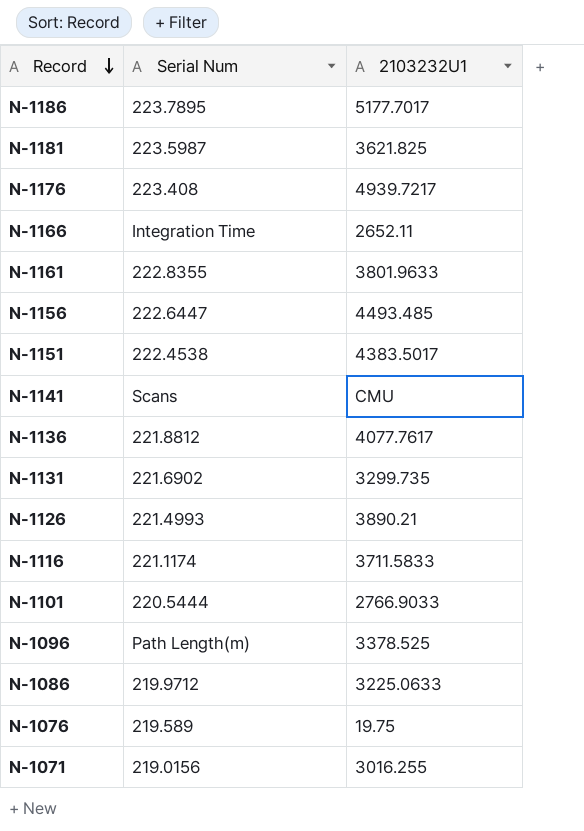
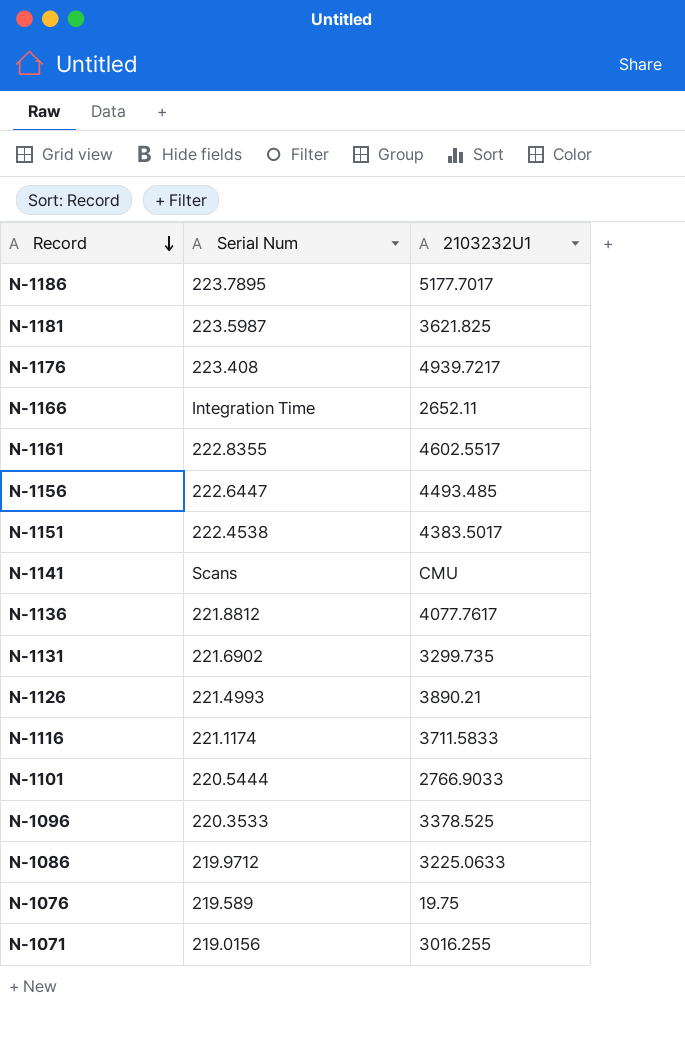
N-1161 | 2103232U1: 3801.9633 -> 4602.5517
N-1096 | Serial Num: Path Length(m) -> 220.3533

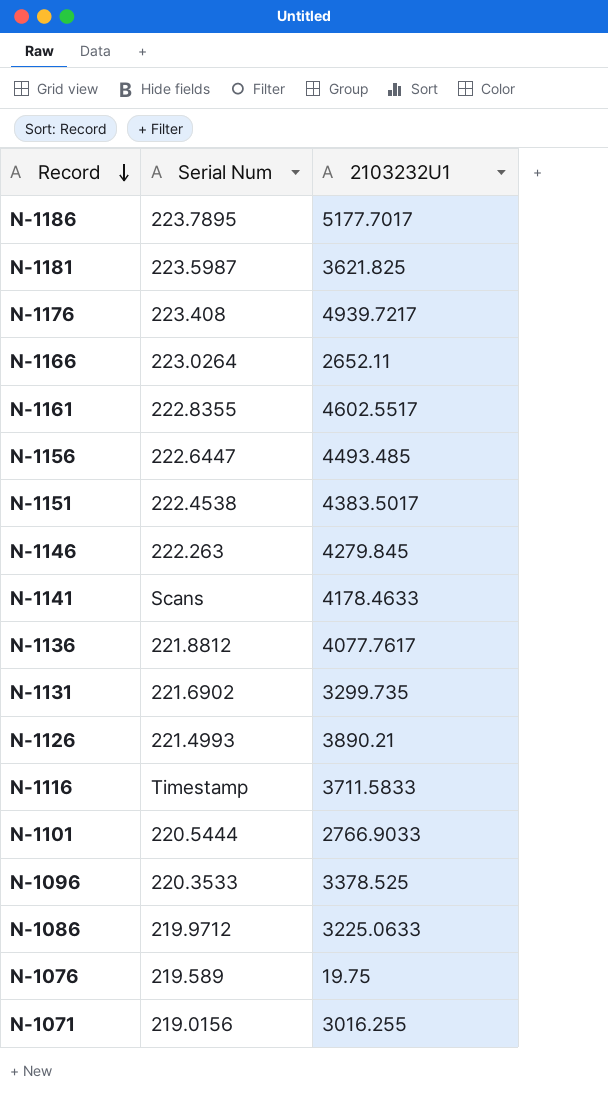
N-1166 | Serial Num: Integration Time -> 223.0264
row N-1146: none -> 222.263 | 4279.845
N-1141 | 2103232U1: CMU -> 4178.4633
N-1116 | Serial Num: 221.1174 -> Timestamp

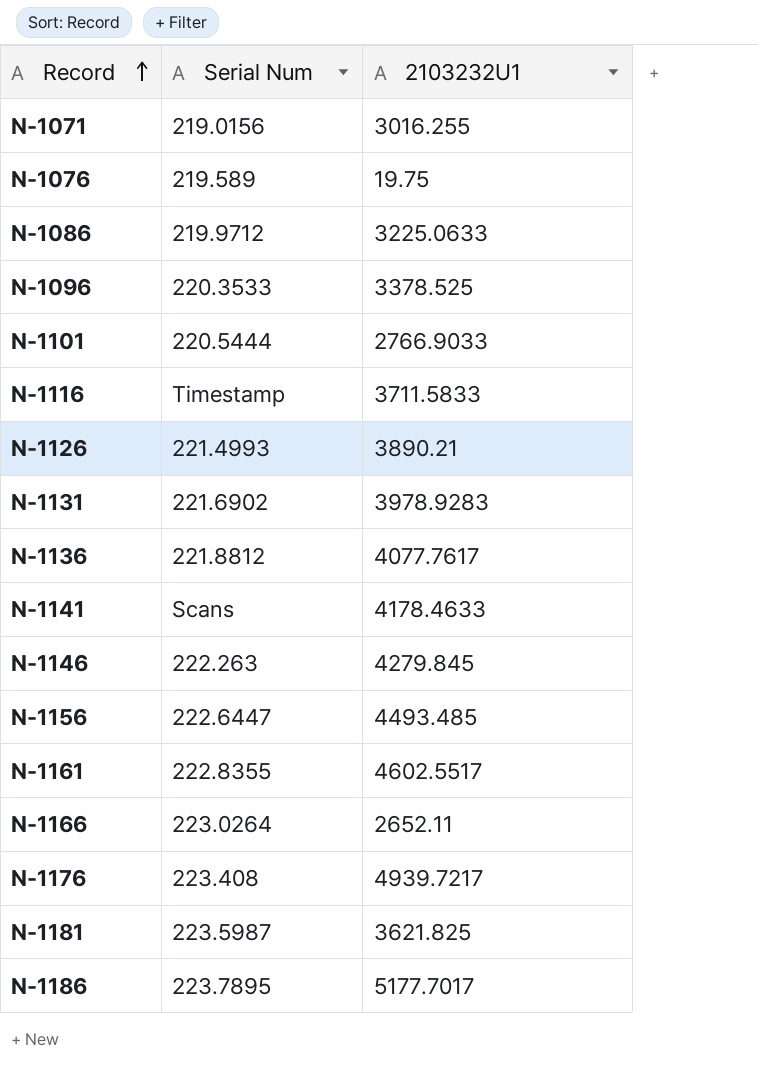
row order: Record descending -> Record ascending
row N-1151: 222.4538 | 4383.5017 -> none
N-1131 | 2103232U1: 3299.735 -> 3978.9283

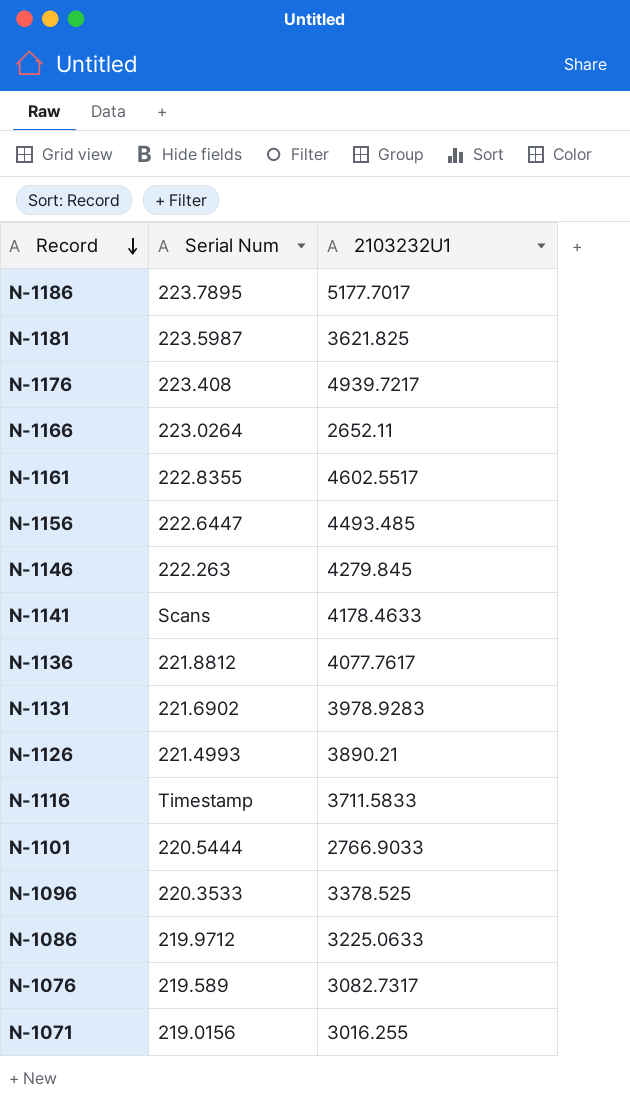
row order: Record ascending -> Record descending
N-1076 | 2103232U1: 19.75 -> 3082.7317

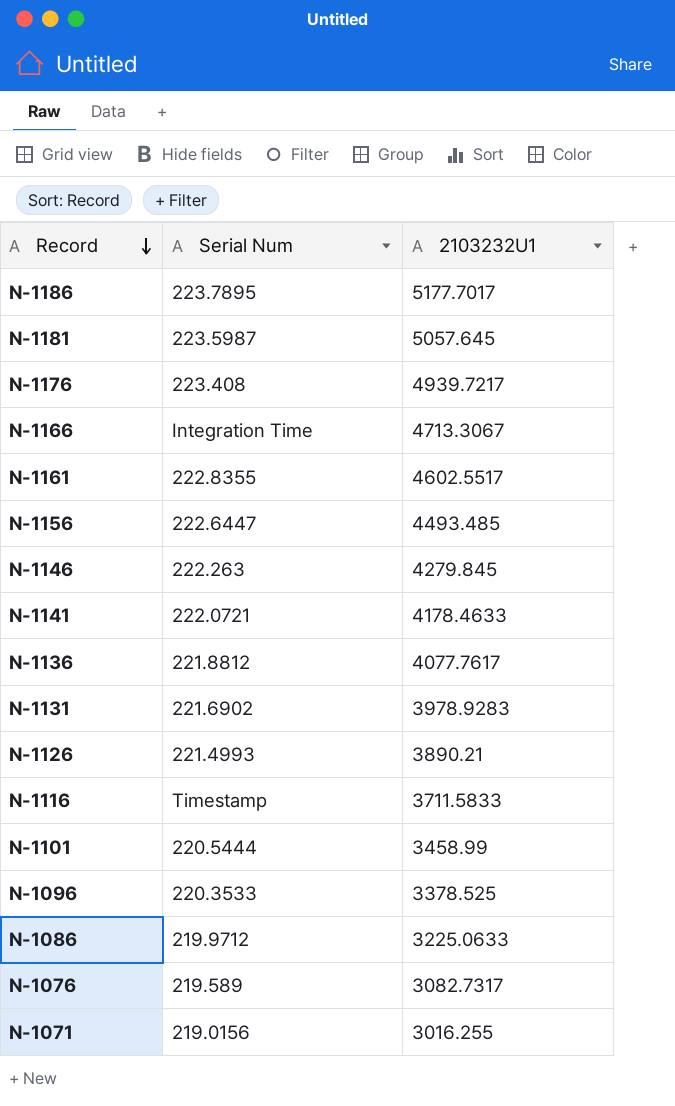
N-1181 | 2103232U1: 3621.825 -> 5057.645
N-1166 | Serial Num: 223.0264 -> Integration Time
N-1166 | 2103232U1: 2652.11 -> 4713.3067
N-1141 | Serial Num: Scans -> 222.0721
N-1101 | 2103232U1: 2766.9033 -> 3458.99

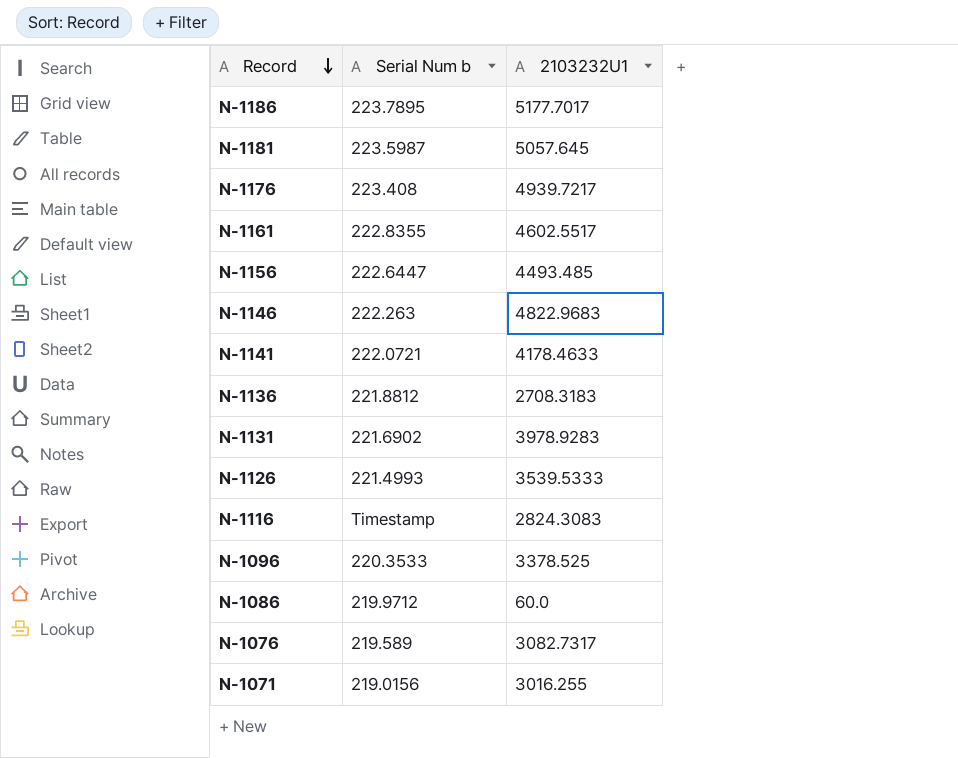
column name: Serial Num -> Serial Num b
row N-1166: Integration Time | 4713.3067 -> none
row N-1101: 220.5444 | 3458.99 -> none
N-1146 | 2103232U1: 4279.845 -> 4822.9683
N-1136 | 2103232U1: 4077.7617 -> 2708.3183
N-1126 | 2103232U1: 3890.21 -> 3539.5333
N-1116 | 2103232U1: 3711.5833 -> 2824.3083
N-1086 | 2103232U1: 3225.0633 -> 60.0

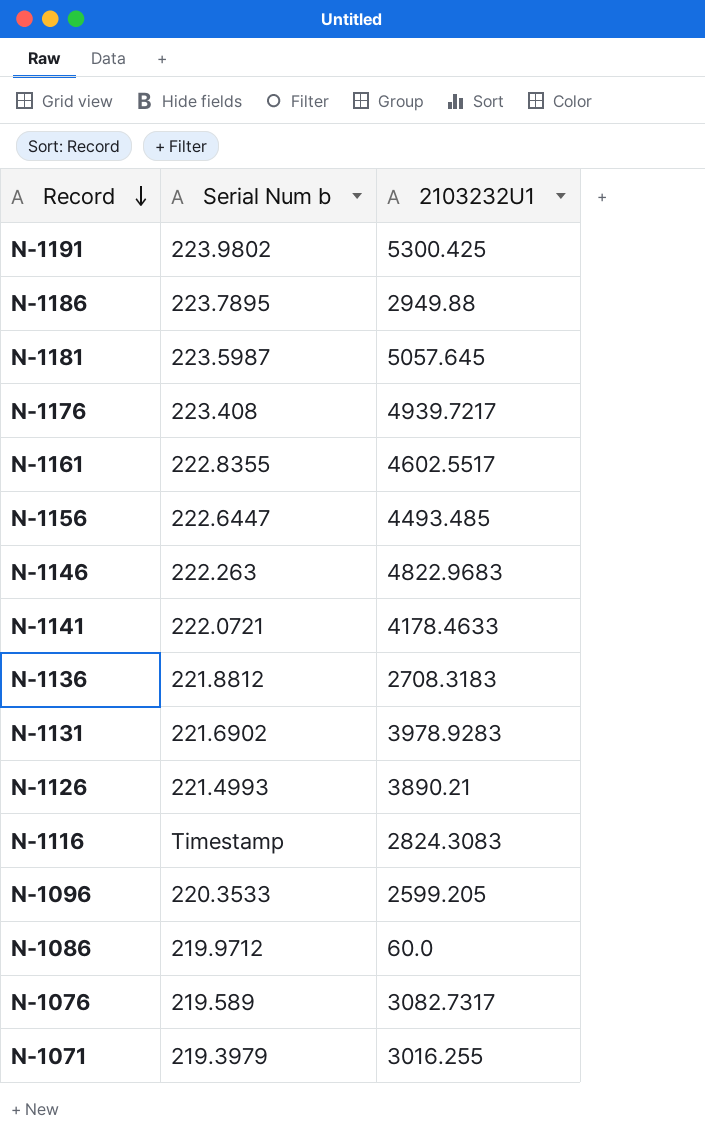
row N-1191: none -> 223.9802 | 5300.425
N-1186 | 2103232U1: 5177.7017 -> 2949.88
N-1126 | 2103232U1: 3539.5333 -> 3890.21
N-1096 | 2103232U1: 3378.525 -> 2599.205
N-1071 | Serial Num b: 219.0156 -> 219.3979

